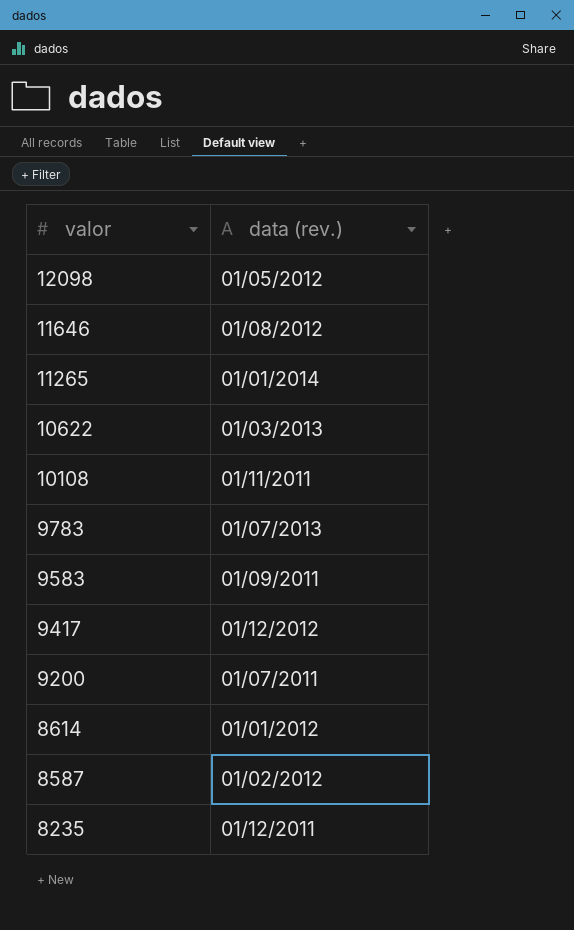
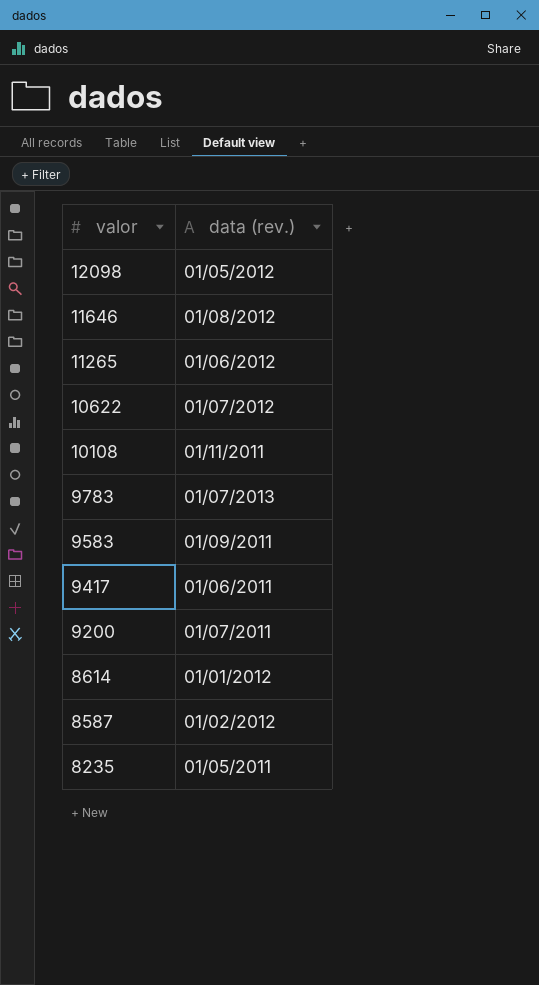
11265 | data (rev.): 01/01/2014 -> 01/06/2012
10622 | data (rev.): 01/03/2013 -> 01/07/2012
9417 | data (rev.): 01/12/2012 -> 01/06/2011
8235 | data (rev.): 01/12/2011 -> 01/05/2011

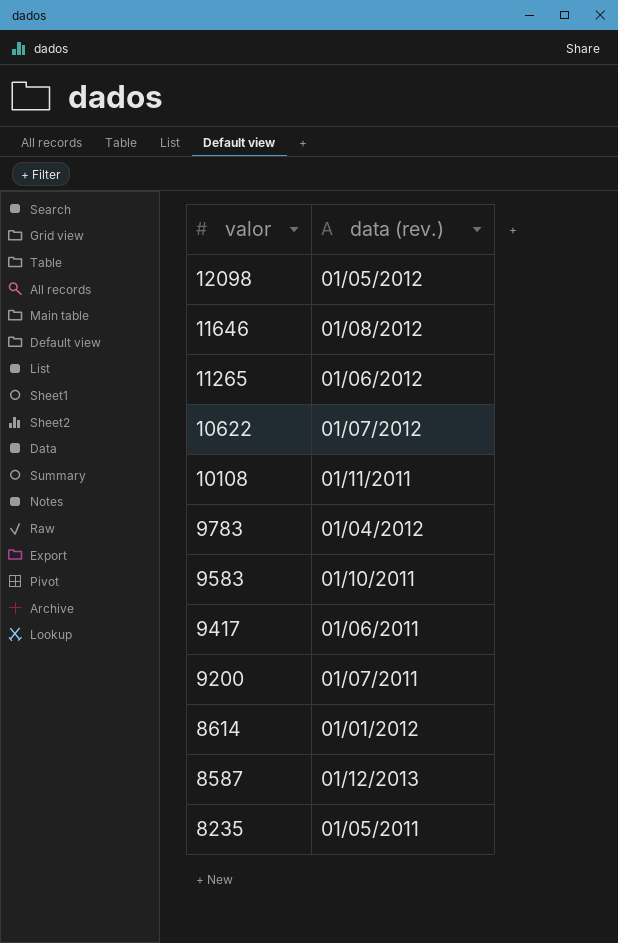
9783 | data (rev.): 01/07/2013 -> 01/04/2012
9583 | data (rev.): 01/09/2011 -> 01/10/2011
8587 | data (rev.): 01/02/2012 -> 01/12/2013

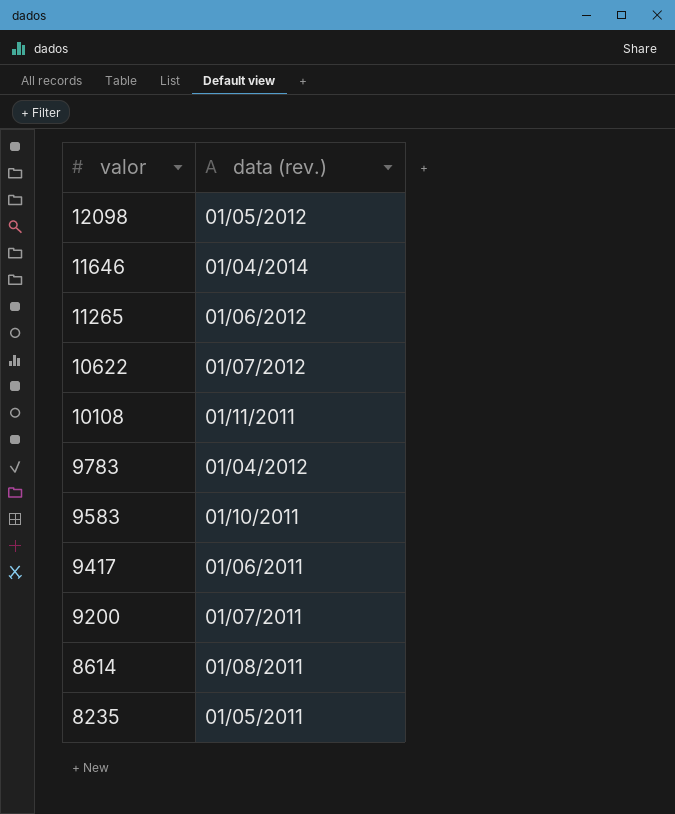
row 8587: 01/12/2013 -> none
11646 | data (rev.): 01/08/2012 -> 01/04/2014
8614 | data (rev.): 01/01/2012 -> 01/08/2011

